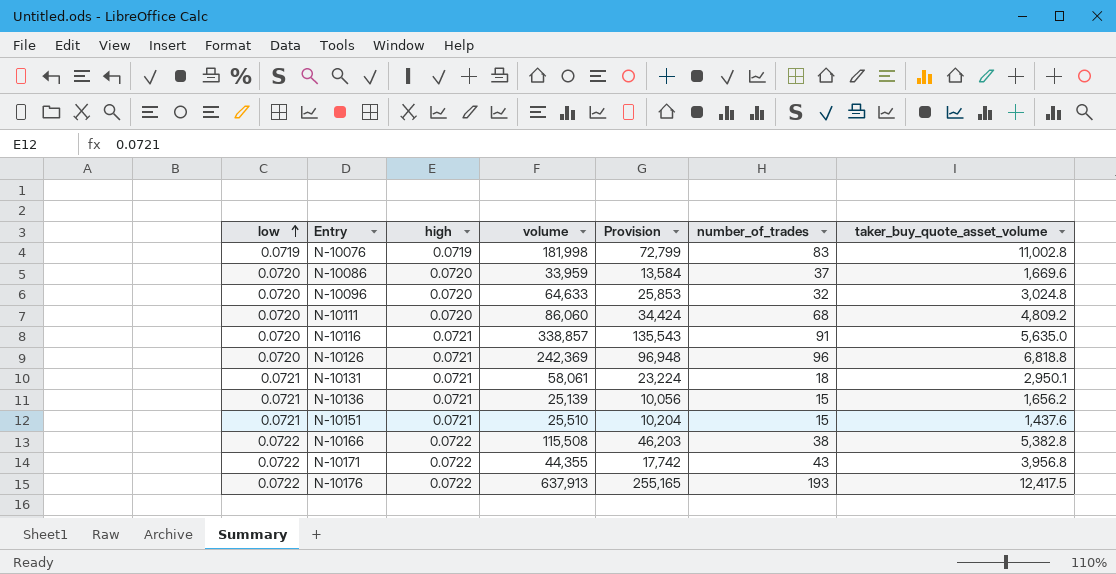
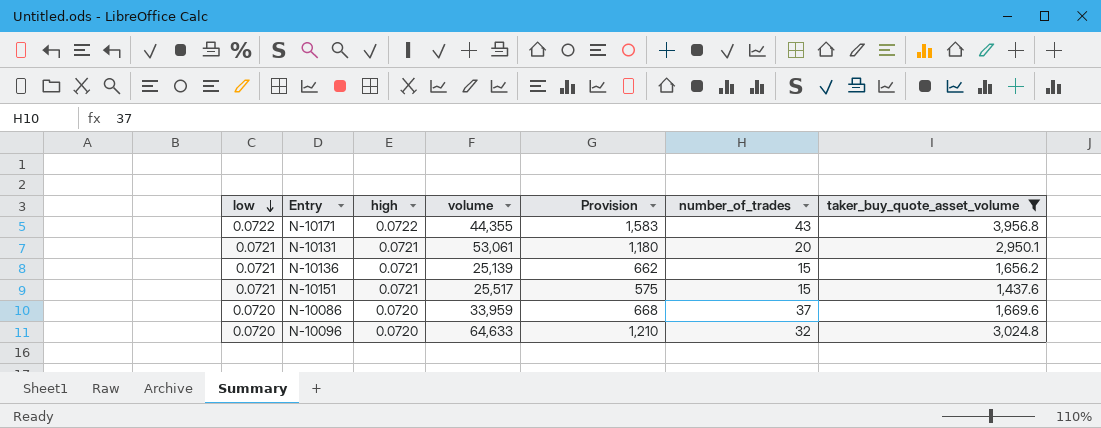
filter: none -> taker_buy_quote_asset_volume <= 3,956.8
row order: low ascending -> low descending
column Provision | formula: [volume] * 0.4 -> [taker_buy_quote_asset_volume] * 0.4
N-10131 | volume: 58,061 -> 53,061
N-10131 | number_of_trades: 18 -> 20
N-10151 | volume: 25,510 -> 25,517

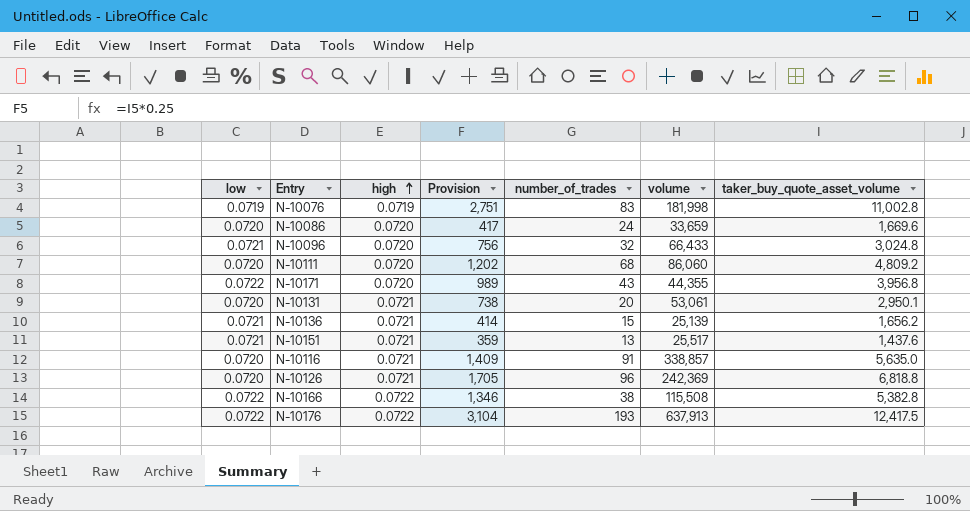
filter: taker_buy_quote_asset_volume <= 3,956.8 -> none
row order: low descending -> high ascending
column Provision | formula: [taker_buy_quote_asset_volume] * 0.4 -> [taker_buy_quote_asset_volume] * 0.25
column volume | position: 4 -> 6
N-10086 | number_of_trades: 37 -> 24
N-10086 | volume: 33,959 -> 33,659
N-10096 | low: 0.0720 -> 0.0721
N-10096 | volume: 64,633 -> 66,433
N-10171 | high: 0.0722 -> 0.0720
N-10131 | low: 0.0721 -> 0.0720
N-10151 | number_of_trades: 15 -> 13

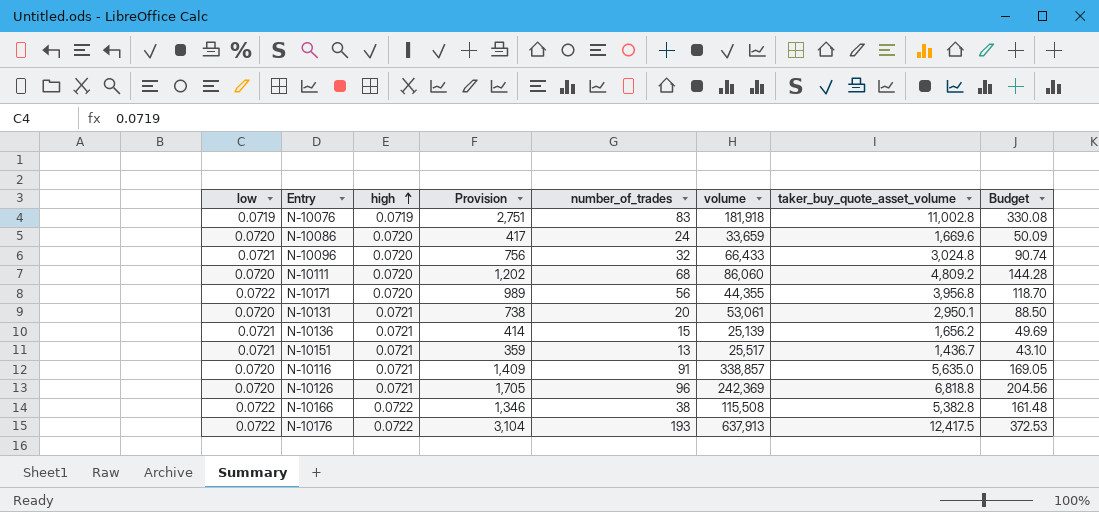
column Budget | formula: none -> [taker_buy_quote_asset_volume] * 0.03
N-10076 | volume: 181,998 -> 181,918
N-10171 | number_of_trades: 43 -> 56
N-10151 | taker_buy_quote_asset_volume: 1,437.6 -> 1,436.7

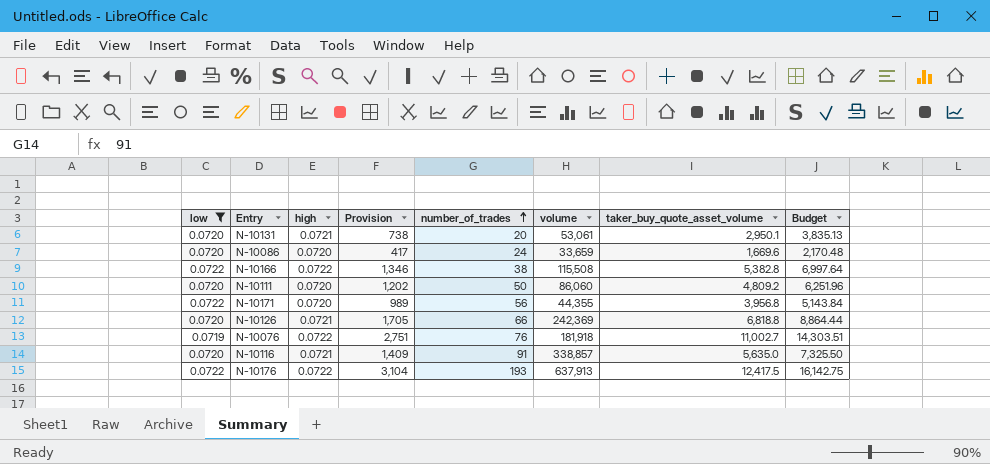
filter: none -> low != 0.0721
row order: high ascending -> number_of_trades ascending
column Budget | formula: [taker_buy_quote_asset_volume] * 0.03 -> [taker_buy_quote_asset_volume] * 1.3
N-10111 | number_of_trades: 68 -> 50
N-10126 | number_of_trades: 96 -> 66
N-10076 | high: 0.0719 -> 0.0722
N-10076 | number_of_trades: 83 -> 76
N-10076 | taker_buy_quote_asset_volume: 11,002.8 -> 11,002.7

